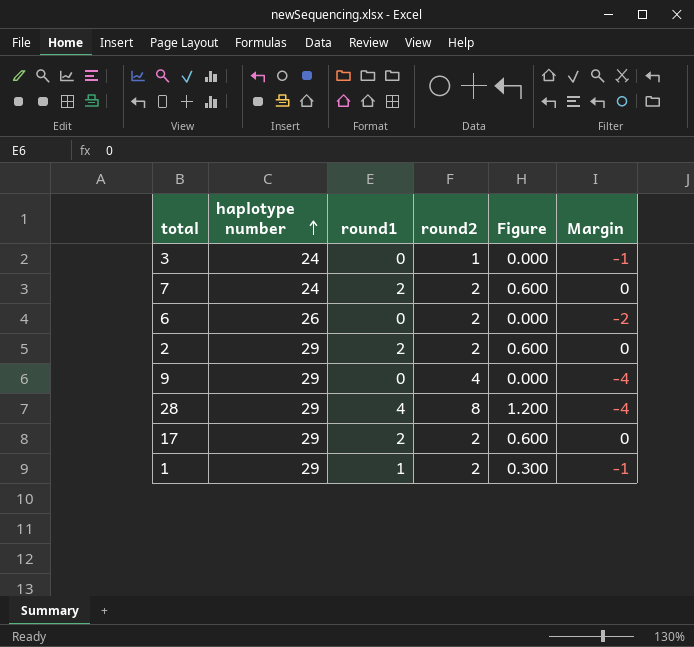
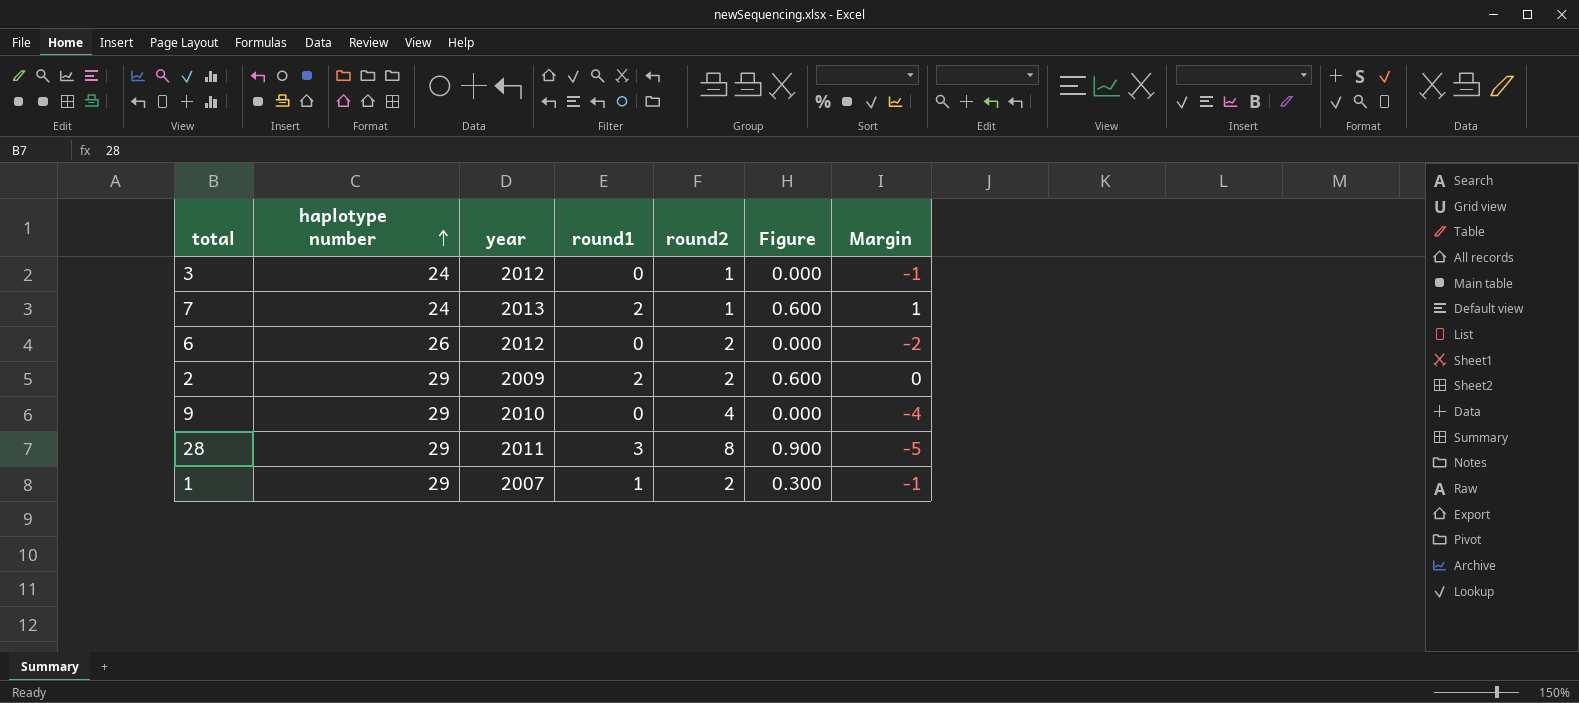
column year | position: none -> 3
row 17: 29 | 2 | 2 | 0.600 | 0 -> none
7 | round2: 2 -> 1
7 | Margin: 0 -> 1
28 | round1: 4 -> 3
28 | Figure: 1.200 -> 0.900
28 | Margin: -4 -> -5

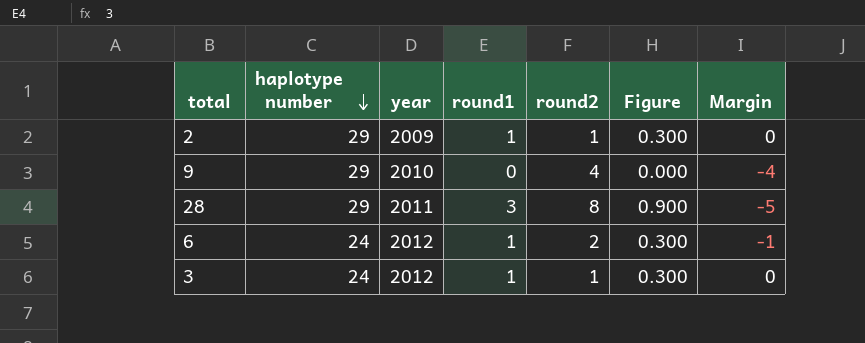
row order: haplotype number ascending -> haplotype number descending
row 7: 24 | 2013 | 2 | 1 | 0.600 | 1 -> none
row 1: 29 | 2007 | 1 | 2 | 0.300 | -1 -> none
2 | round1: 2 -> 1
2 | round2: 2 -> 1
2 | Figure: 0.600 -> 0.300
6 | haplotype number: 26 -> 24
6 | round1: 0 -> 1
6 | Figure: 0.000 -> 0.300
6 | Margin: -2 -> -1
3 | round1: 0 -> 1
3 | Figure: 0.000 -> 0.300
3 | Margin: -1 -> 0

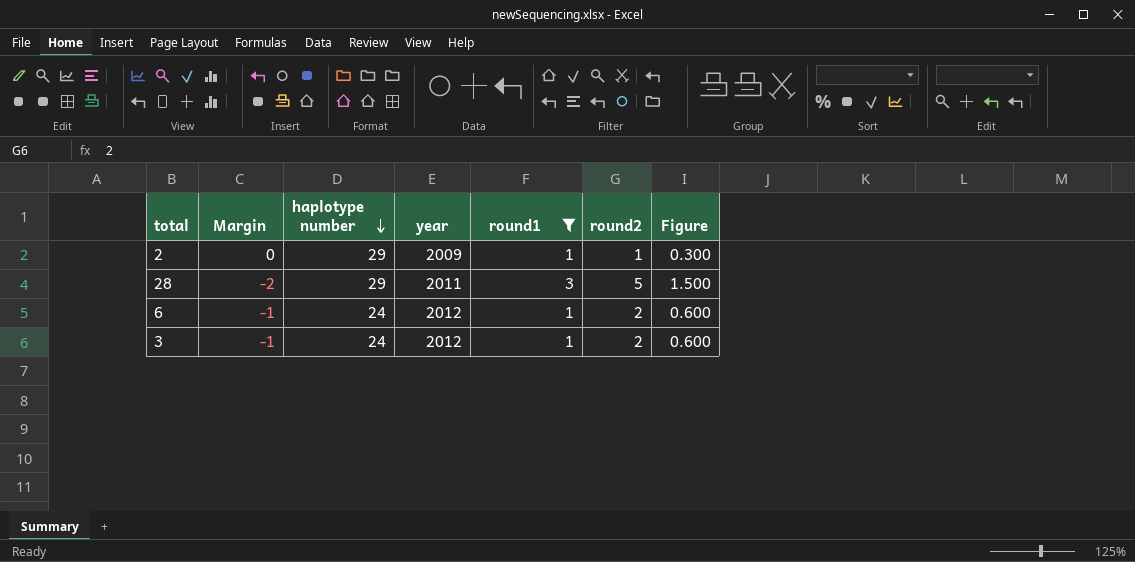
filter: none -> round1 != 0
column Margin | position: 7 -> 2
column Figure | formula: [round1] * 0.3 -> [round2] * 0.3
28 | Margin: -5 -> -2
28 | round2: 8 -> 5
3 | Margin: 0 -> -1
3 | round2: 1 -> 2

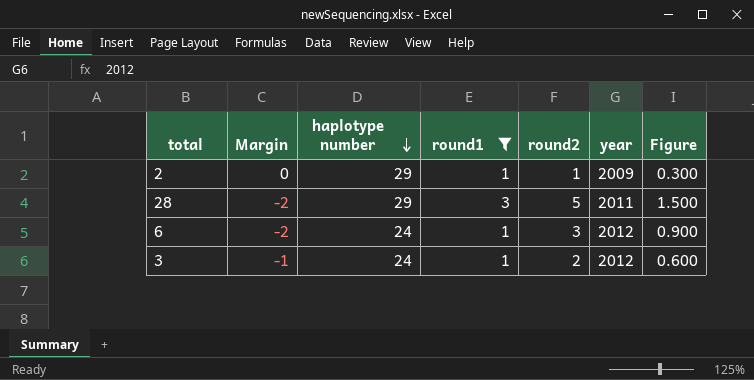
column year | position: 4 -> 6
6 | Margin: -1 -> -2
6 | round2: 2 -> 3
6 | Figure: 0.600 -> 0.900

